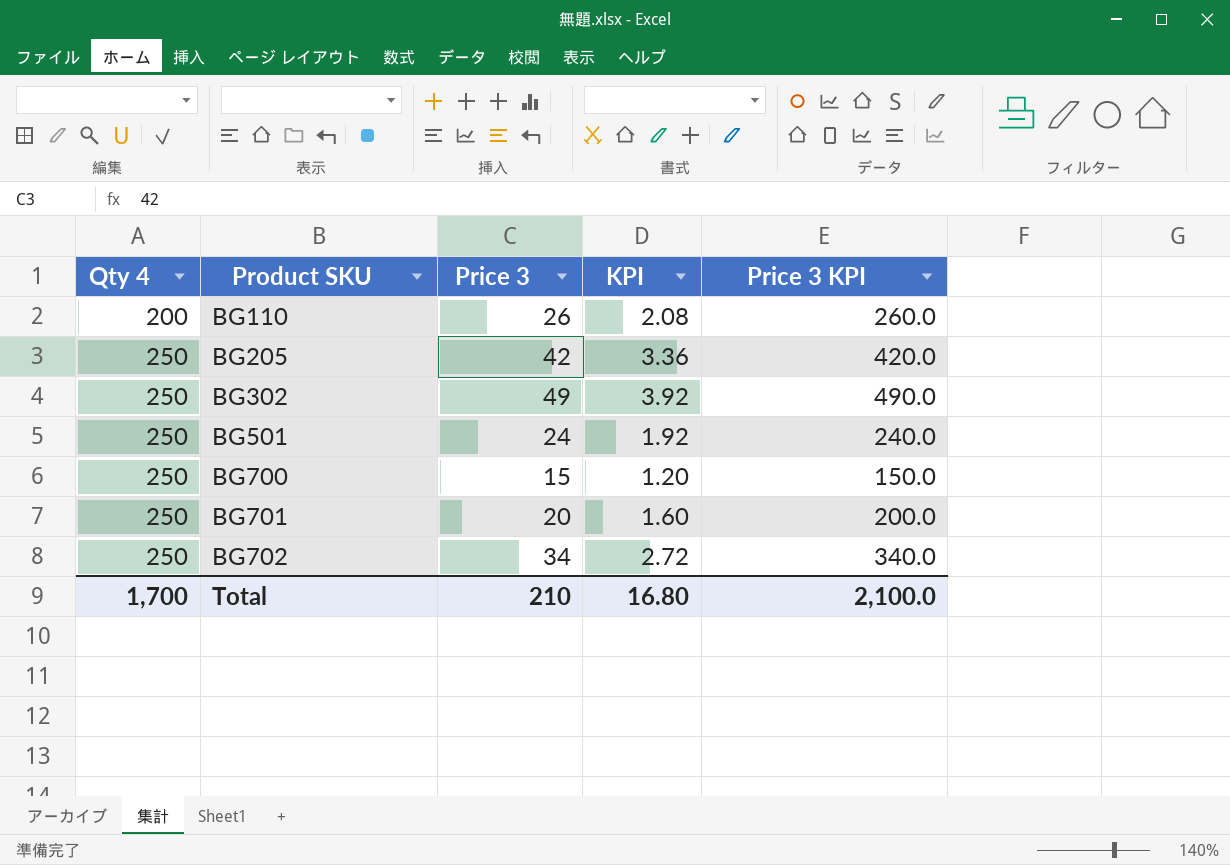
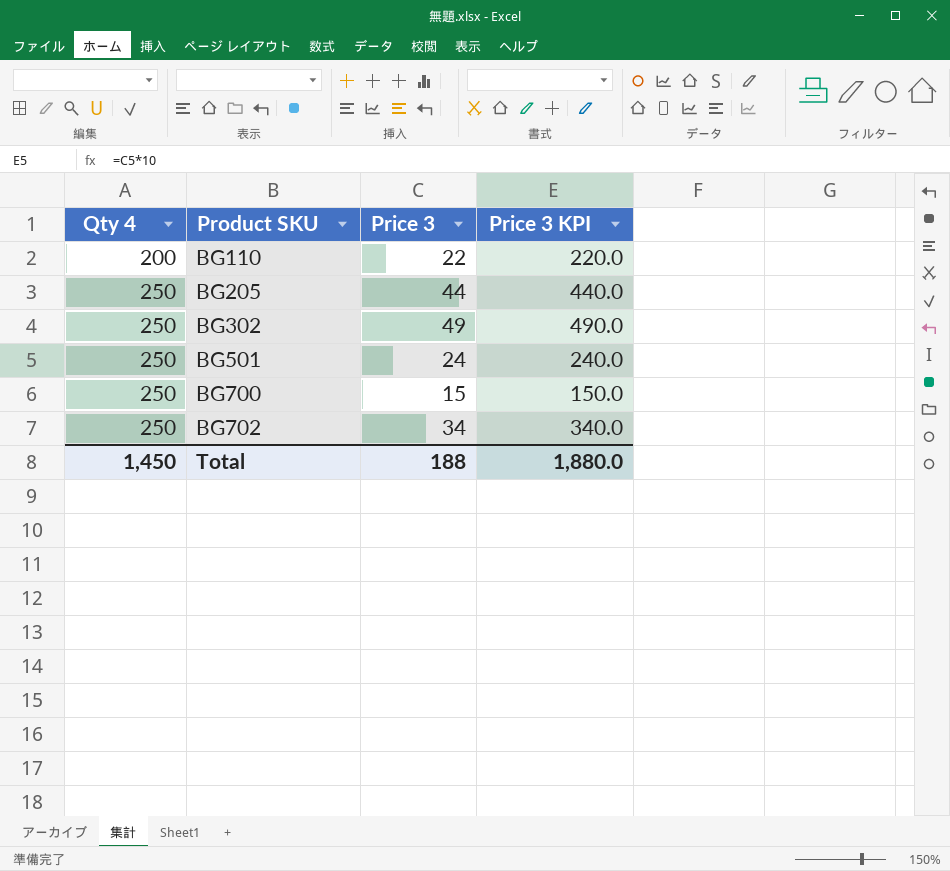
column KPI | formula: [Price 3] * 0.08 -> none
row BG701: 250 | 20 | 1.60 | 200.0 -> none
BG110 | Price 3: 26 -> 22
BG110 | Price 3 KPI: 260.0 -> 220.0
BG205 | Price 3: 42 -> 44
BG205 | Price 3 KPI: 420.0 -> 440.0
Total | Qty 4: 1,700 -> 1,450
Total | Price 3: 210 -> 188
Total | Price 3 KPI: 2,100.0 -> 1,880.0

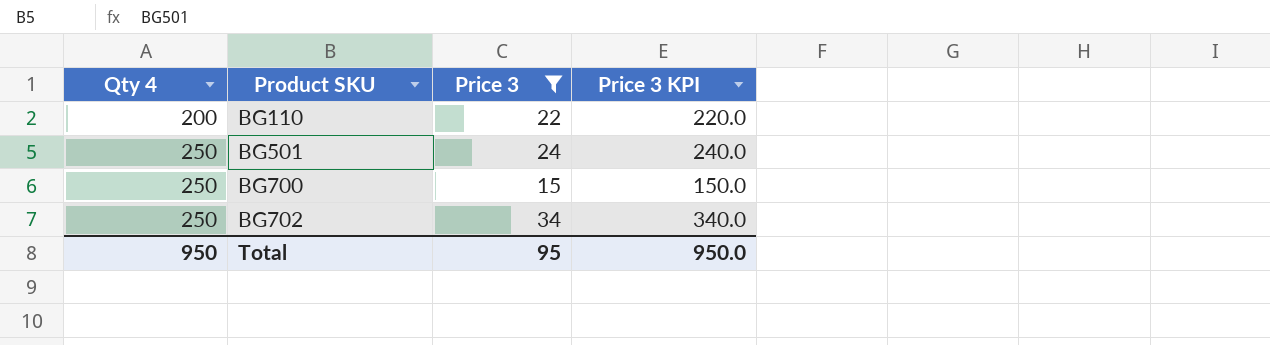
filter: none -> Price 3 <= 34
Total | Qty 4: 1,450 -> 950
Total | Price 3: 188 -> 95
Total | Price 3 KPI: 1,880.0 -> 950.0

